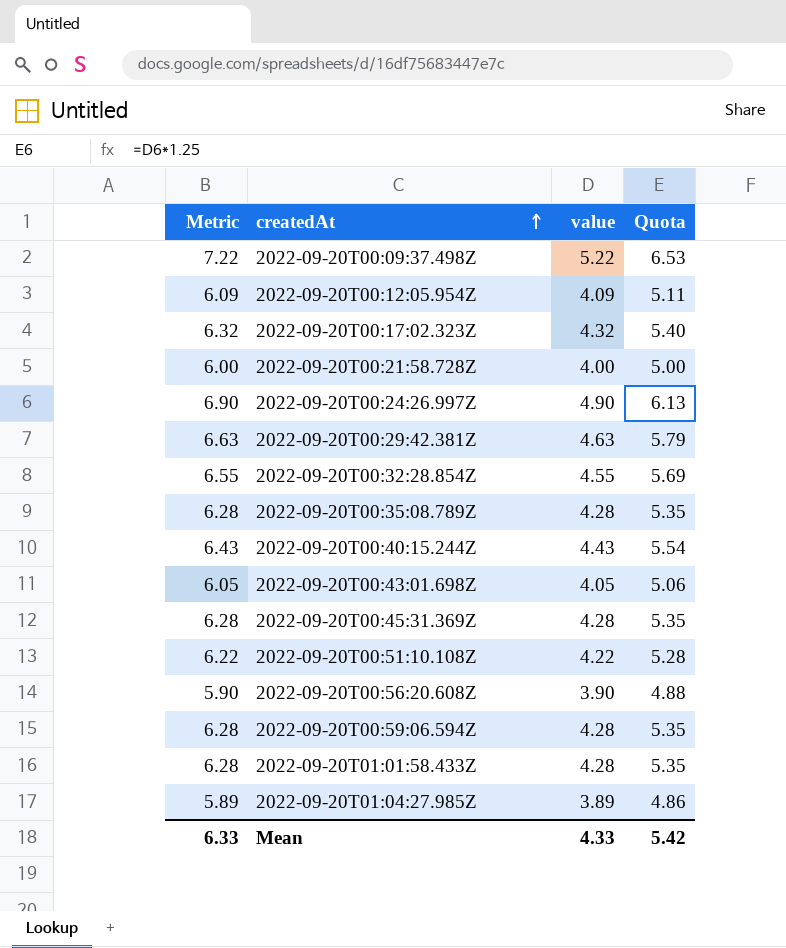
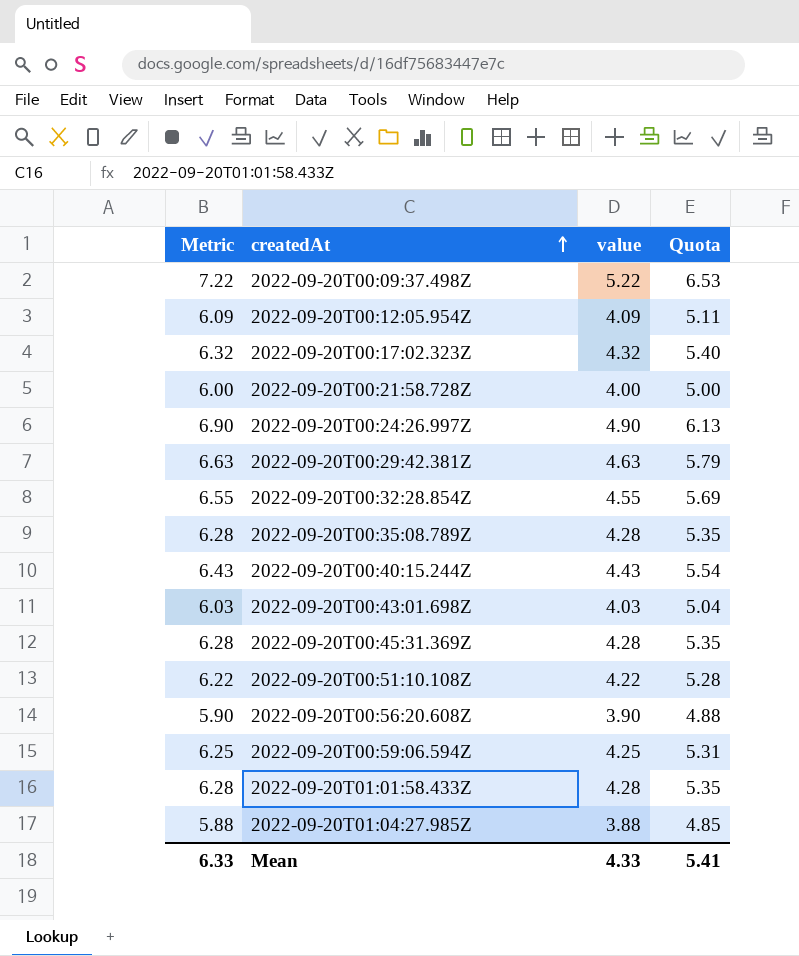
2022-09-20T00:43:01.698Z | Metric: 6.05 -> 6.03
2022-09-20T00:43:01.698Z | value: 4.05 -> 4.03
2022-09-20T00:43:01.698Z | Quota: 5.06 -> 5.04
2022-09-20T00:59:06.594Z | Metric: 6.28 -> 6.25
2022-09-20T00:59:06.594Z | value: 4.28 -> 4.25
2022-09-20T00:59:06.594Z | Quota: 5.35 -> 5.31
2022-09-20T01:04:27.985Z | Metric: 5.89 -> 5.88
2022-09-20T01:04:27.985Z | value: 3.89 -> 3.88
2022-09-20T01:04:27.985Z | Quota: 4.86 -> 4.85
Mean | Quota: 5.42 -> 5.41

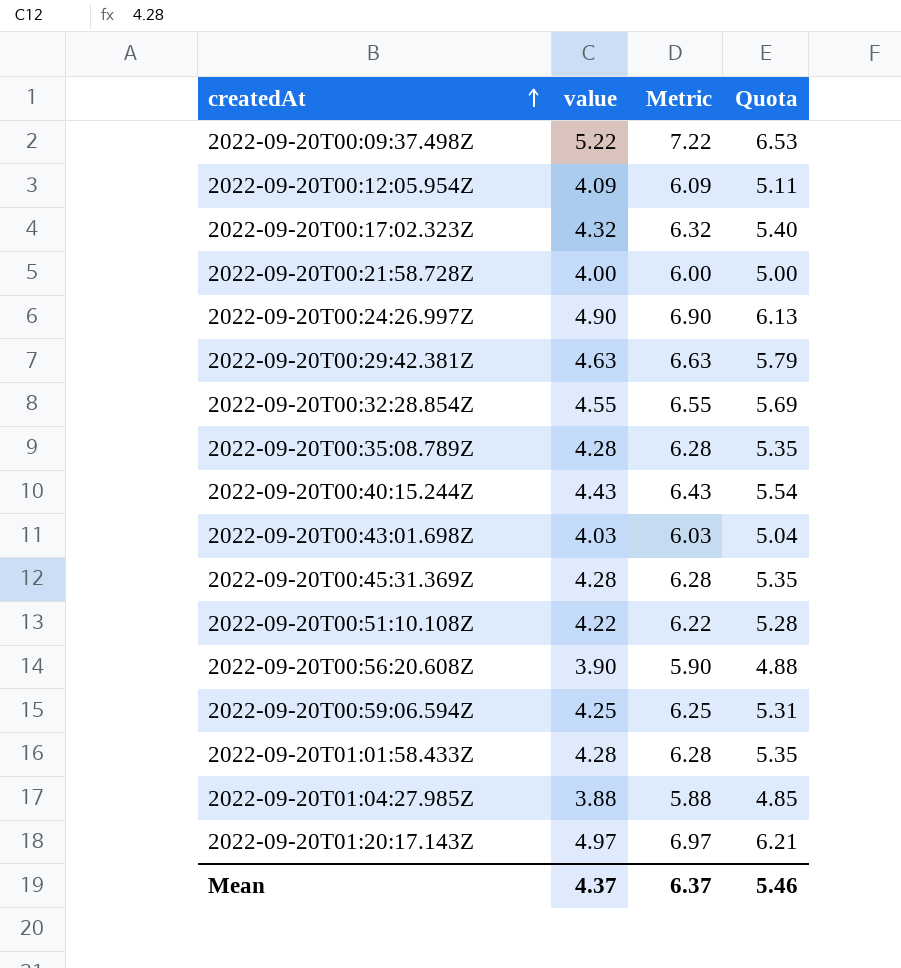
column Metric | position: 1 -> 3
row 2022-09-20T01:20:17.143Z: none -> 4.97 | 6.97 | 6.21
Mean | value: 4.33 -> 4.37
Mean | Metric: 6.33 -> 6.37
Mean | Quota: 5.41 -> 5.46

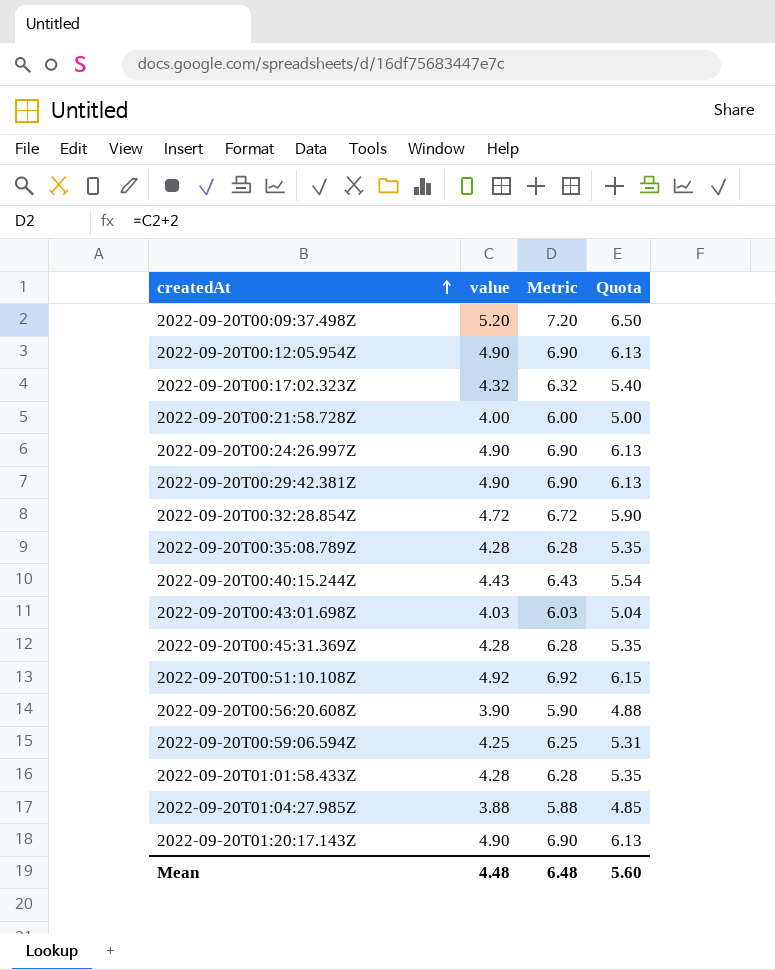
2022-09-20T00:09:37.498Z | value: 5.22 -> 5.20
2022-09-20T00:09:37.498Z | Metric: 7.22 -> 7.20
2022-09-20T00:09:37.498Z | Quota: 6.53 -> 6.50
2022-09-20T00:12:05.954Z | value: 4.09 -> 4.90
2022-09-20T00:12:05.954Z | Metric: 6.09 -> 6.90
2022-09-20T00:12:05.954Z | Quota: 5.11 -> 6.13
2022-09-20T00:29:42.381Z | value: 4.63 -> 4.90
2022-09-20T00:29:42.381Z | Metric: 6.63 -> 6.90
2022-09-20T00:29:42.381Z | Quota: 5.79 -> 6.13
2022-09-20T00:32:28.854Z | value: 4.55 -> 4.72
2022-09-20T00:32:28.854Z | Metric: 6.55 -> 6.72
2022-09-20T00:32:28.854Z | Quota: 5.69 -> 5.90
2022-09-20T00:51:10.108Z | value: 4.22 -> 4.92
2022-09-20T00:51:10.108Z | Metric: 6.22 -> 6.92
2022-09-20T00:51:10.108Z | Quota: 5.28 -> 6.15
2022-09-20T01:20:17.143Z | value: 4.97 -> 4.90
2022-09-20T01:20:17.143Z | Metric: 6.97 -> 6.90
2022-09-20T01:20:17.143Z | Quota: 6.21 -> 6.13
Mean | value: 4.37 -> 4.48
Mean | Metric: 6.37 -> 6.48
Mean | Quota: 5.46 -> 5.60

